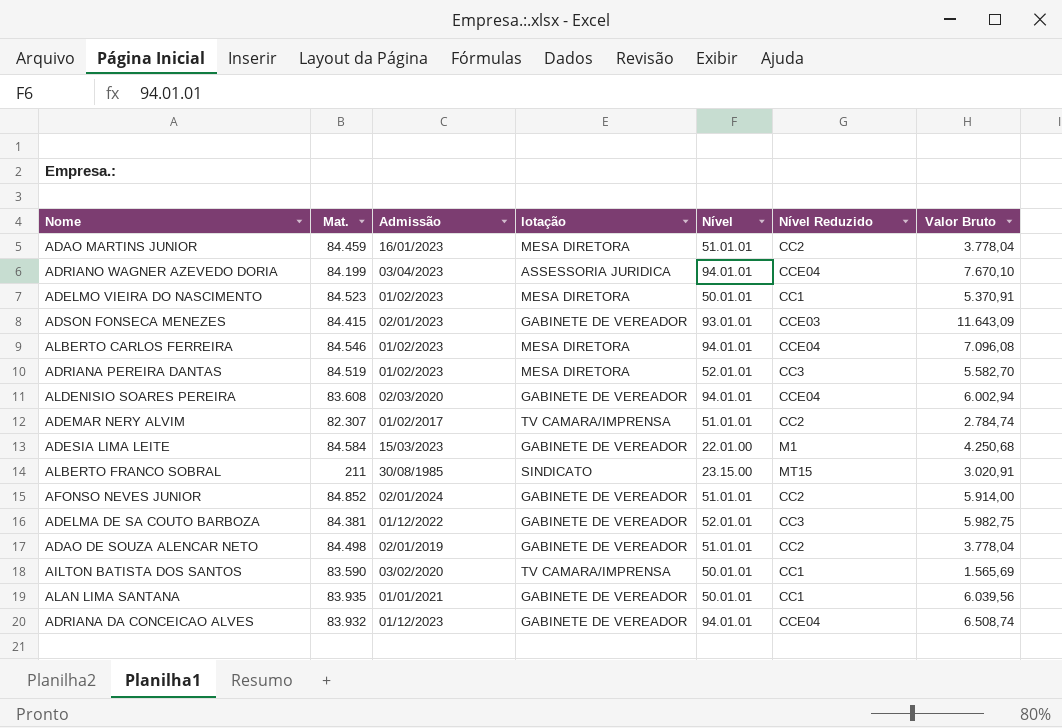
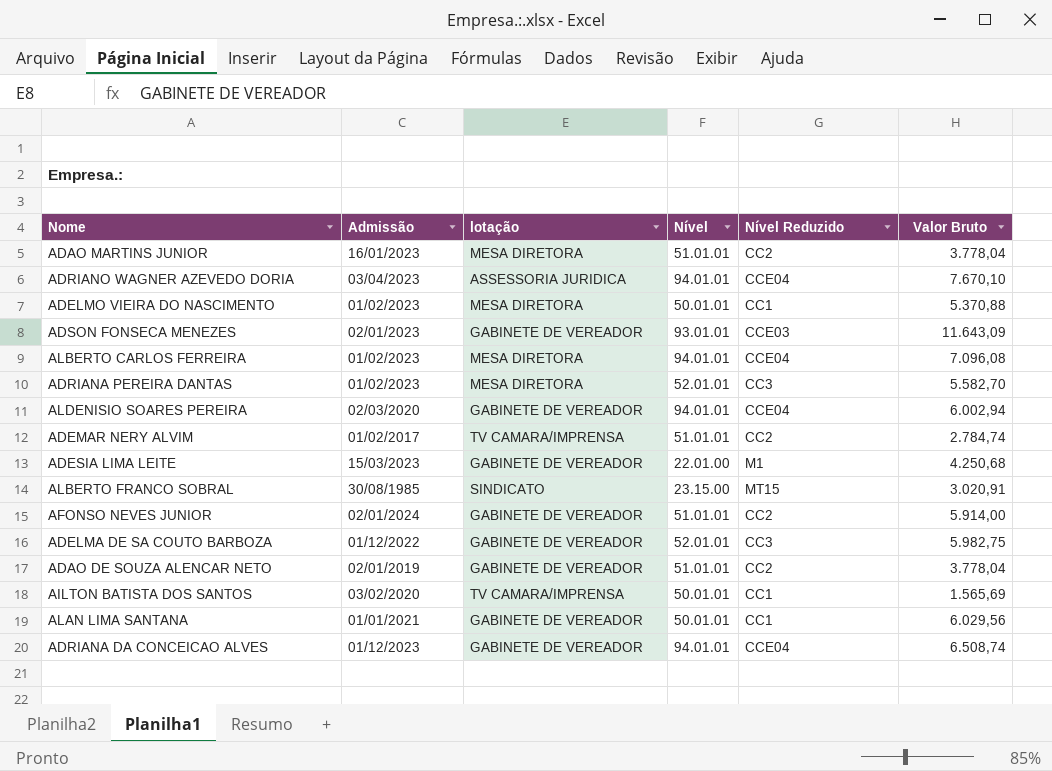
column Mat. | position: 2 -> none
ADELMO VIEIRA DO NASCIMENTO | Valor Bruto: 5.370,91 -> 5.370,88
ALAN LIMA SANTANA | Valor Bruto: 6.039,56 -> 6.029,56

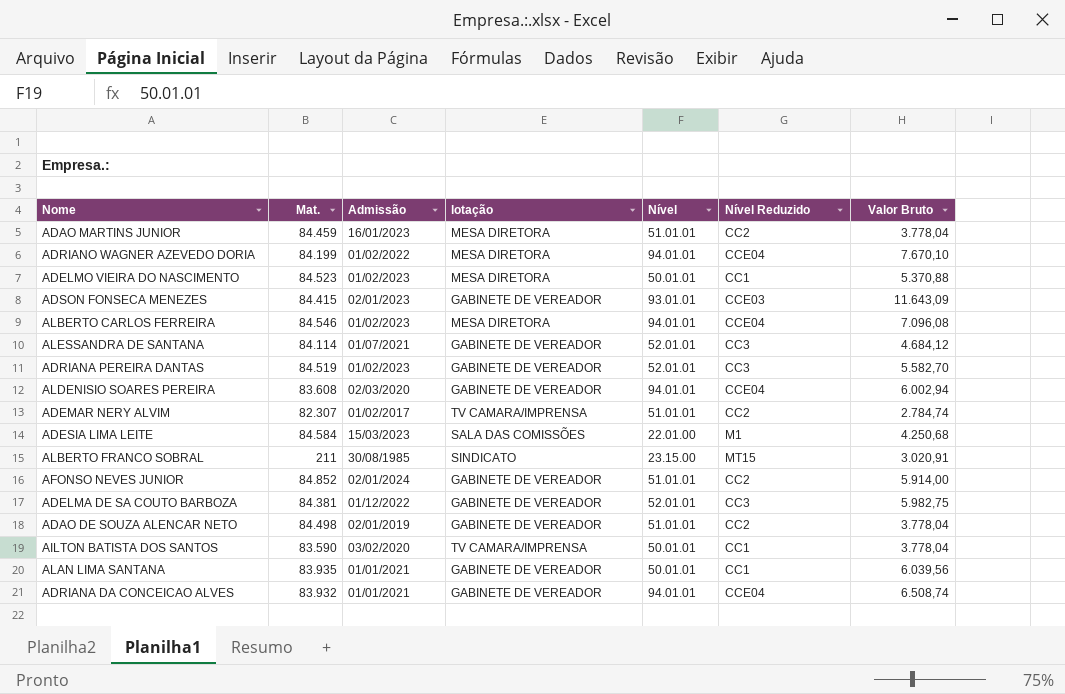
column Mat. | position: none -> 2
ADRIANO WAGNER AZEVEDO DORIA | Admissão: 03/04/2023 -> 01/02/2022
ADRIANO WAGNER AZEVEDO DORIA | lotação: ASSESSORIA JURIDICA -> MESA DIRETORA
row ALESSANDRA DE SANTANA: none -> 84.114 | 01/07/2021 | GABINETE DE VEREADOR | 52.01.01 | CC3 | 4.684,12
ADRIANA PEREIRA DANTAS | lotação: MESA DIRETORA -> GABINETE DE VEREADOR
ADESIA LIMA LEITE | lotação: GABINETE DE VEREADOR -> SALA DAS COMISSÕES
AILTON BATISTA DOS SANTOS | Valor Bruto: 1.565,69 -> 3.778,04
ALAN LIMA SANTANA | Valor Bruto: 6.029,56 -> 6.039,56
ADRIANA DA CONCEICAO ALVES | Admissão: 01/12/2023 -> 01/01/2021

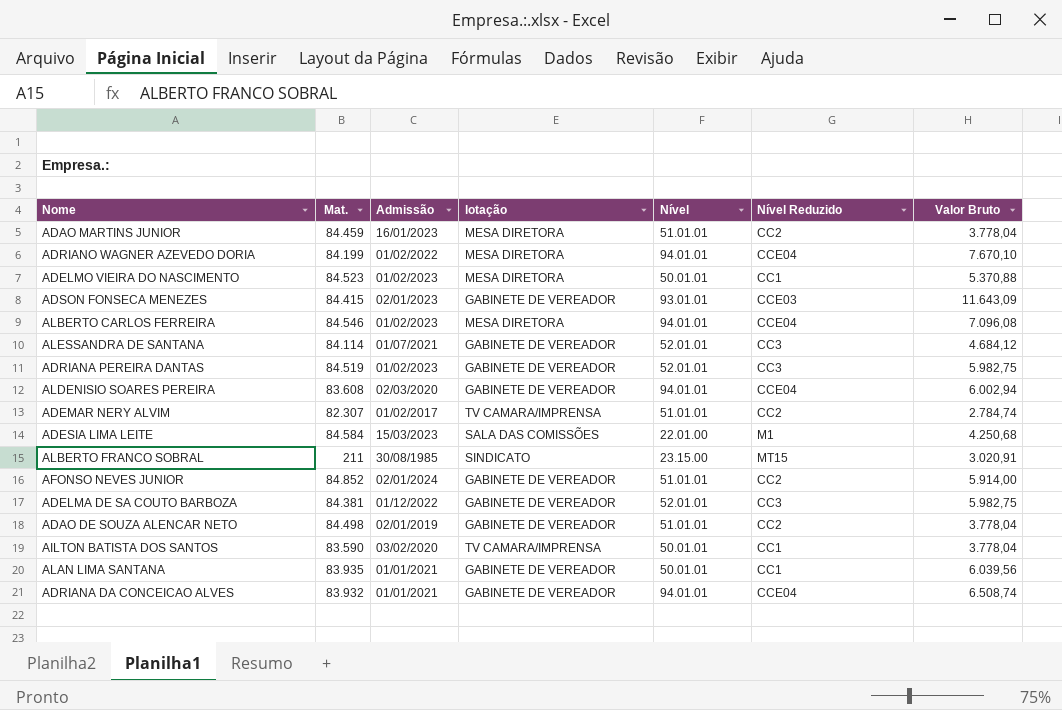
ADRIANA PEREIRA DANTAS | Valor Bruto: 5.582,70 -> 5.982,75

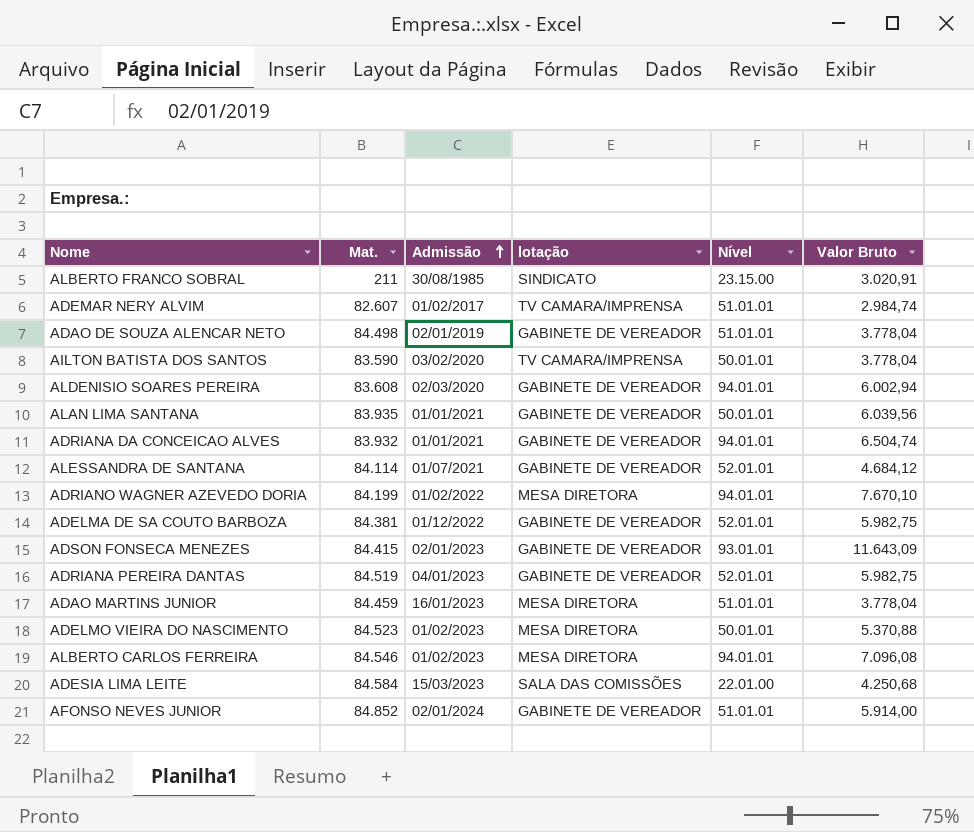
row order: none -> Admissão ascending
column Nível Reduzido | position: 6 -> none
ADEMAR NERY ALVIM | Mat.: 82.307 -> 82.607
ADEMAR NERY ALVIM | Valor Bruto: 2.784,74 -> 2.984,74
ADRIANA DA CONCEICAO ALVES | Valor Bruto: 6.508,74 -> 6.504,74
ADRIANA PEREIRA DANTAS | Admissão: 01/02/2023 -> 04/01/2023

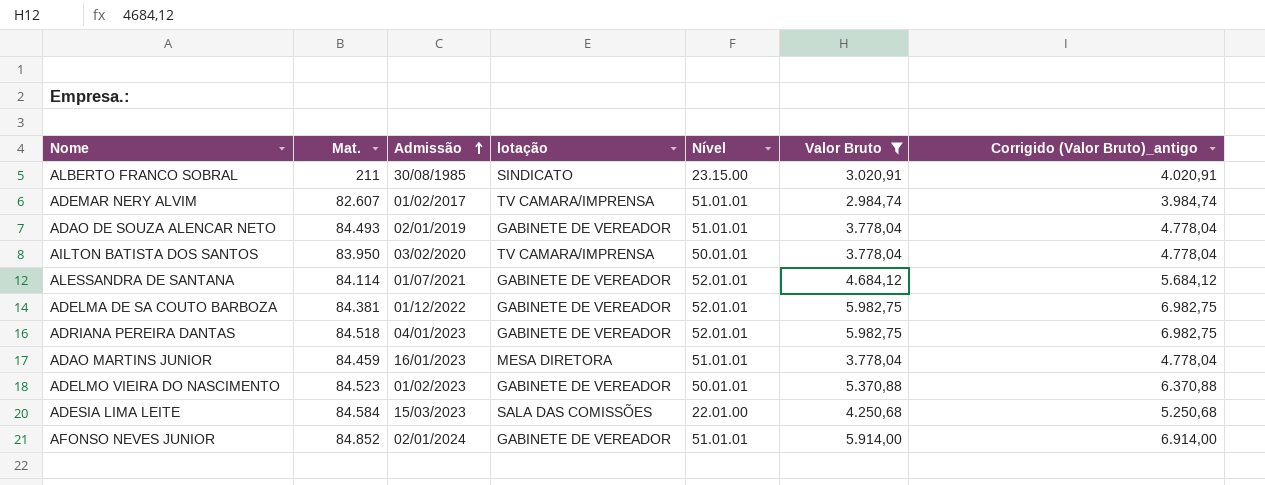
filter: none -> Valor Bruto <= 5.982,75
column Corrigido (Valor Bruto)_antigo | formula: none -> [Valor Bruto] + 1000
ADAO DE SOUZA ALENCAR NETO | Mat.: 84.498 -> 84.493
AILTON BATISTA DOS SANTOS | Mat.: 83.590 -> 83.950
ADRIANA PEREIRA DANTAS | Mat.: 84.519 -> 84.518
ADELMO VIEIRA DO NASCIMENTO | lotação: MESA DIRETORA -> GABINETE DE VEREADOR

